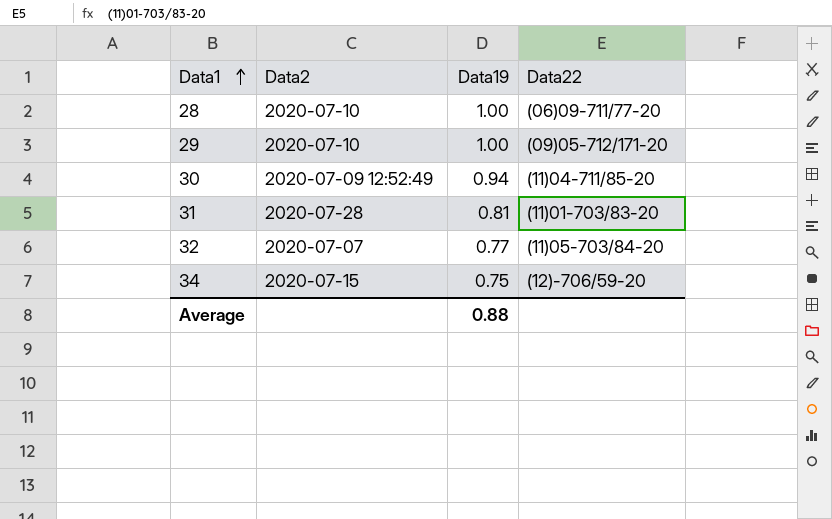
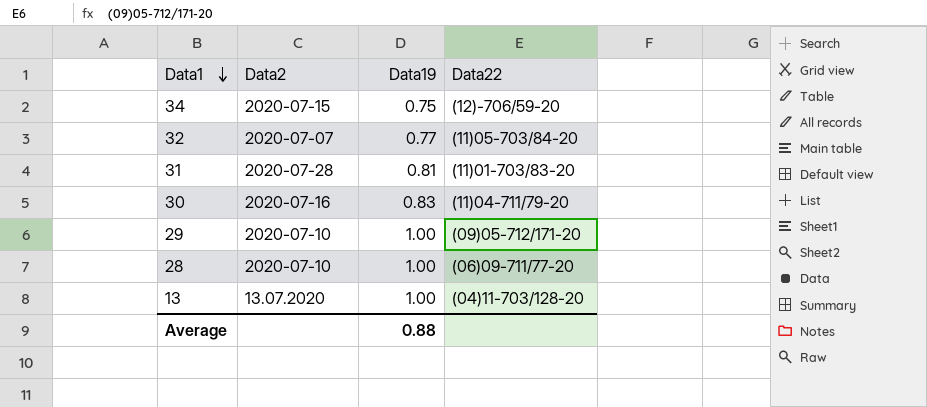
row order: Data1 ascending -> Data1 descending
30 | Data2: 2020-07-09 12:52:49 -> 2020-07-16
30 | Data19: 0.94 -> 0.83
30 | Data22: (11)04-711/85-20 -> (11)04-711/79-20
row 13: none -> 13.07.2020 | 1.00 | (04)11-703/128-20

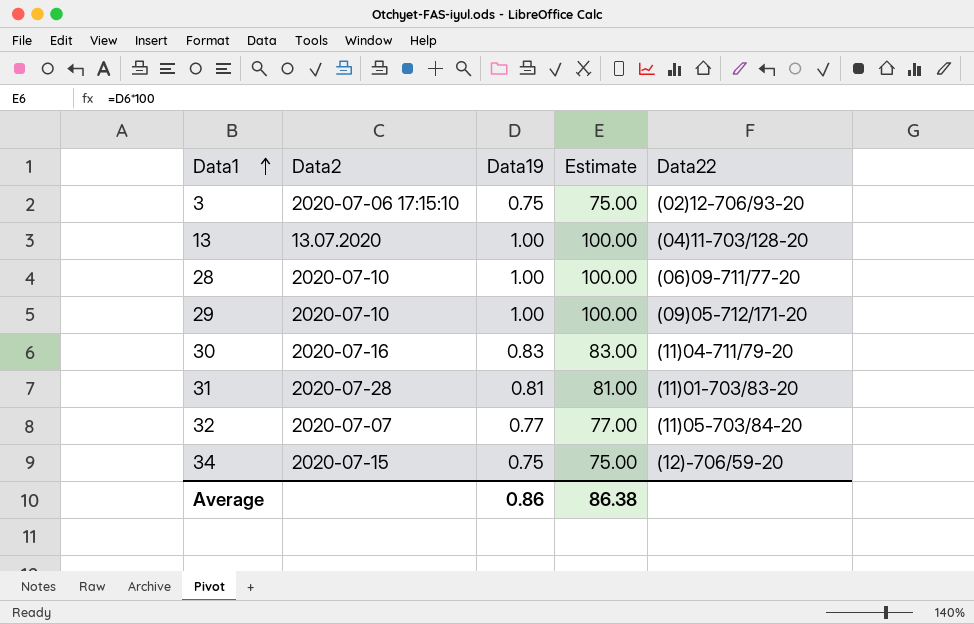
row order: Data1 descending -> Data1 ascending
column Estimate | formula: none -> [Data19] * 100
row 3: none -> 2020-07-06 17:15:10 | 0.75 | 75.00 | (02)12-706/93-20
Average | Data19: 0.88 -> 0.86

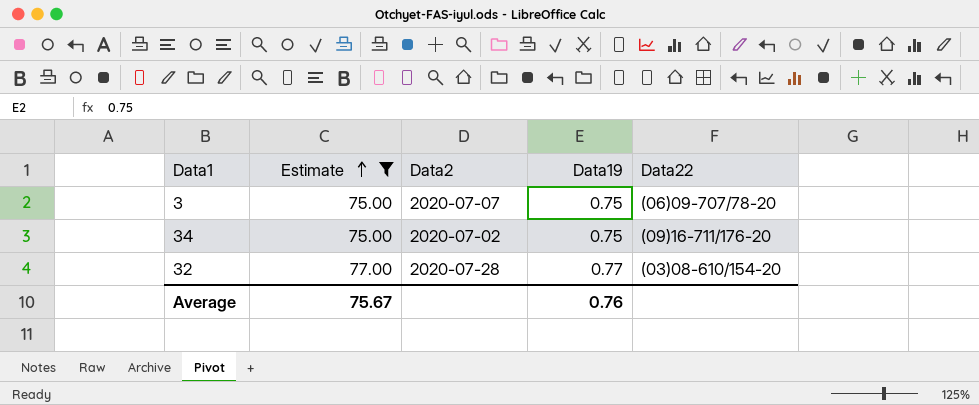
filter: none -> Estimate <= 77.00
row order: Data1 ascending -> Estimate ascending
column Estimate | position: 4 -> 2
3 | Data2: 2020-07-06 17:15:10 -> 2020-07-07
3 | Data22: (02)12-706/93-20 -> (06)09-707/78-20
34 | Data2: 2020-07-15 -> 2020-07-02
34 | Data22: (12)-706/59-20 -> (09)16-711/176-20
32 | Data2: 2020-07-07 -> 2020-07-28
32 | Data22: (11)05-703/84-20 -> (03)08-610/154-20
Average | Estimate: 86.38 -> 75.67
Average | Data19: 0.86 -> 0.76

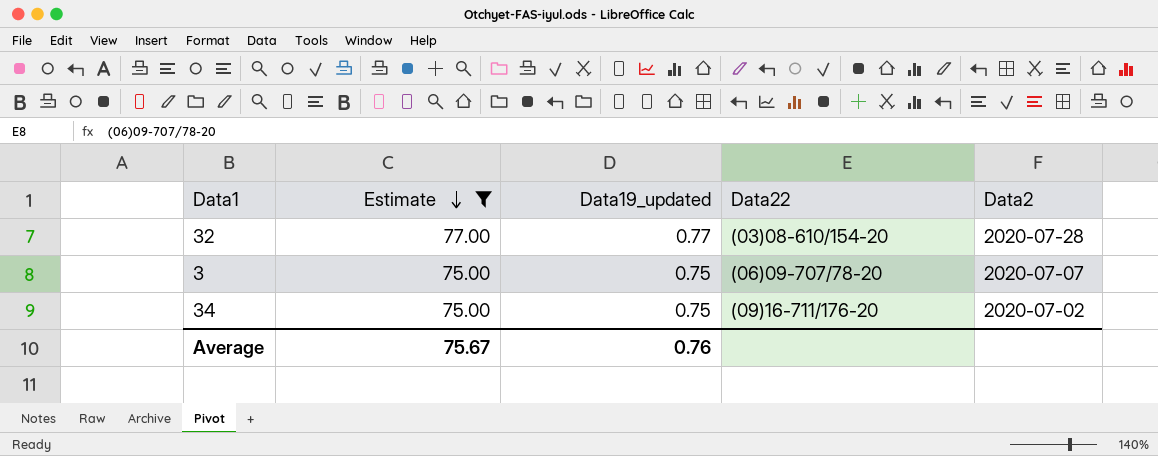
row order: Estimate ascending -> Estimate descending
column name: Data19 -> Data19_updated
column Data2 | position: 3 -> 5

